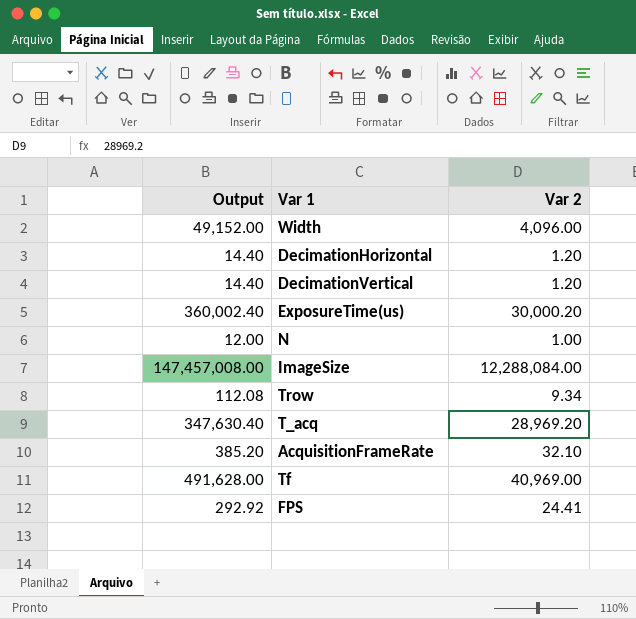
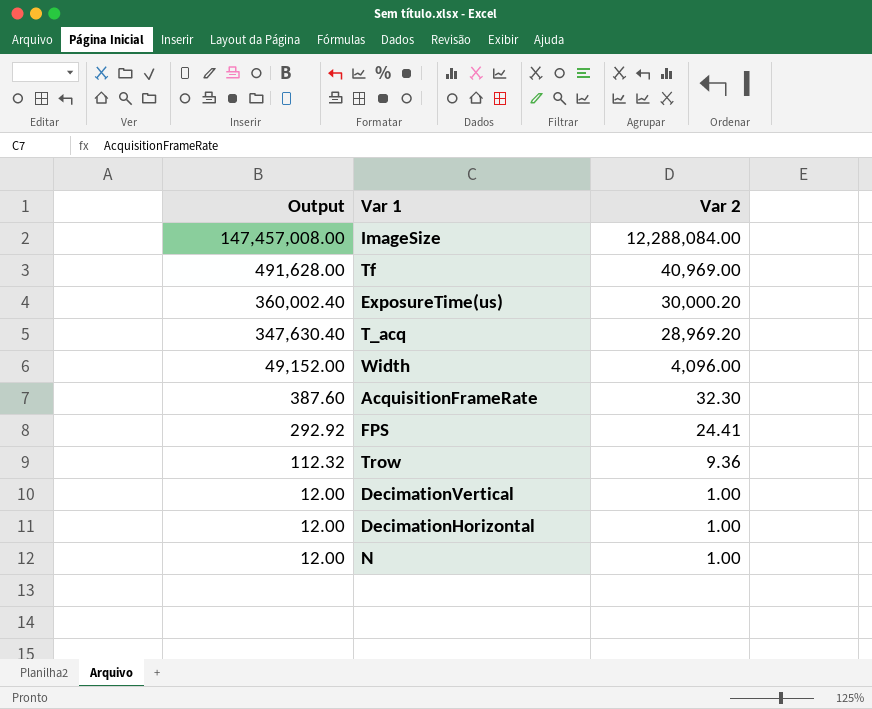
row order: none -> Output descending
AcquisitionFrameRate | Output: 385.20 -> 387.60
AcquisitionFrameRate | Var 2: 32.10 -> 32.30
Trow | Output: 112.08 -> 112.32
Trow | Var 2: 9.34 -> 9.36
DecimationVertical | Output: 14.40 -> 12.00
DecimationVertical | Var 2: 1.20 -> 1.00
DecimationHorizontal | Output: 14.40 -> 12.00
DecimationHorizontal | Var 2: 1.20 -> 1.00

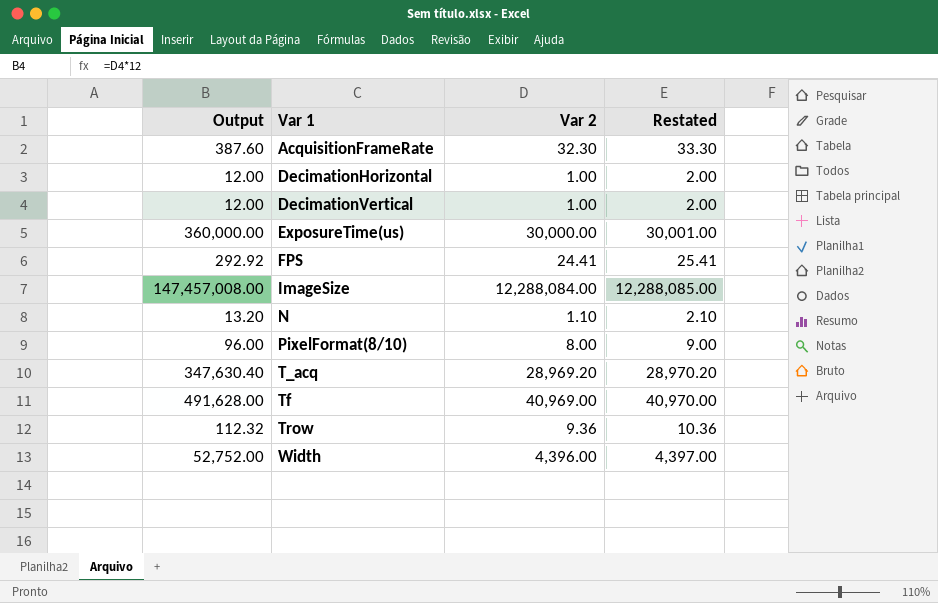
row order: Output descending -> Var 1 ascending
column Restated | formula: none -> [Var 2] + 1
ExposureTime(us) | Output: 360,002.40 -> 360,000.00
ExposureTime(us) | Var 2: 30,000.20 -> 30,000.00
N | Output: 12.00 -> 13.20
N | Var 2: 1.00 -> 1.10
row PixelFormat(8/10): none -> 96.00 | 8.00 | 9.00
Width | Output: 49,152.00 -> 52,752.00
Width | Var 2: 4,096.00 -> 4,396.00

